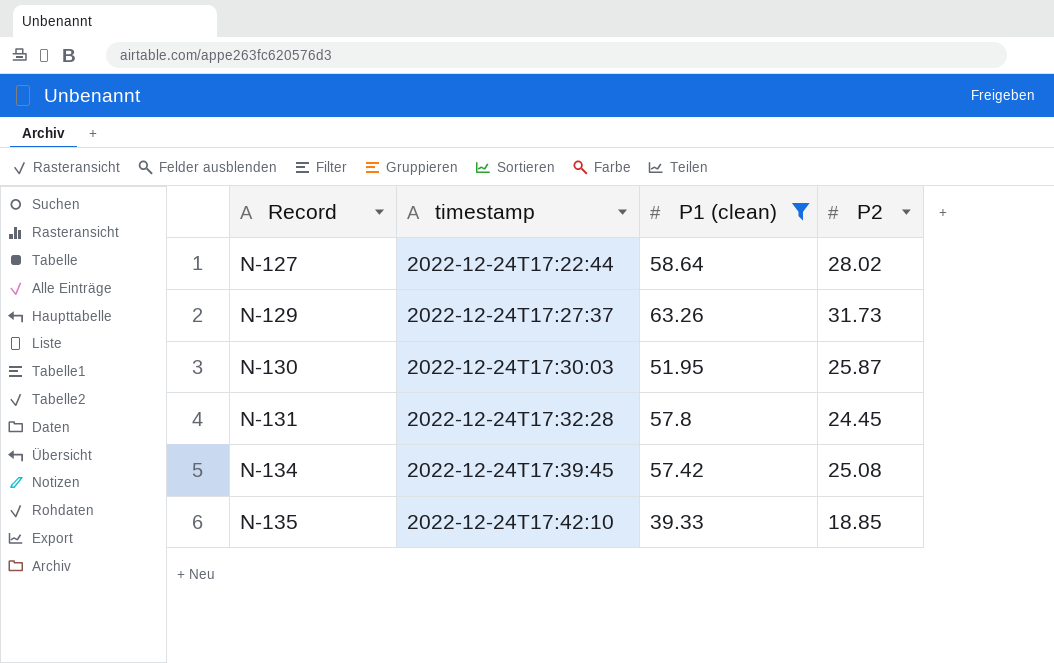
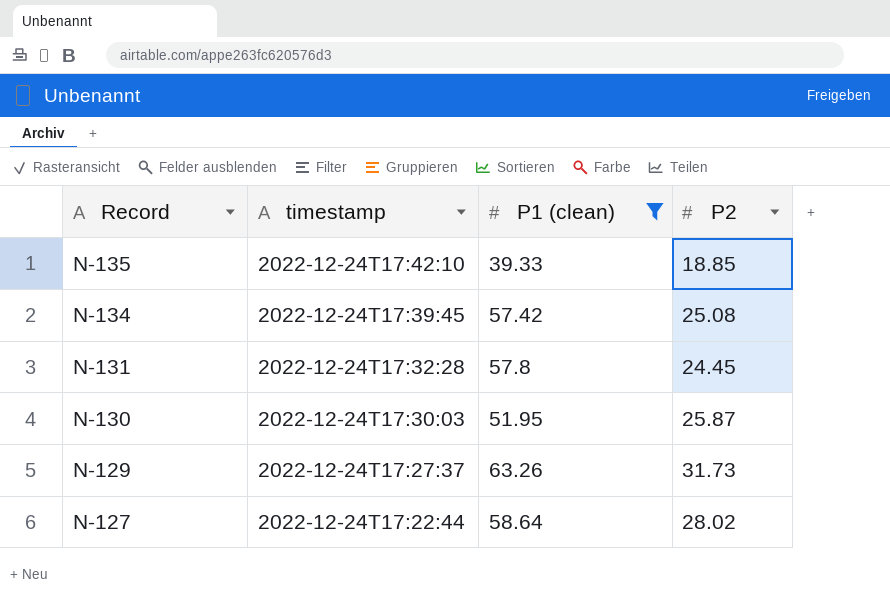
row order: Record ascending -> Record descending

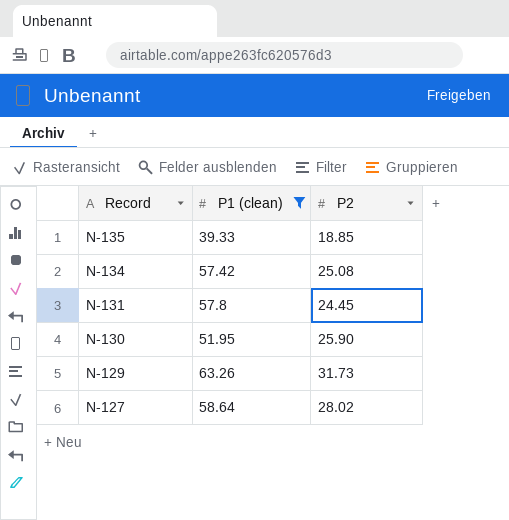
column timestamp | position: 2 -> none
N-130 | P2: 25.87 -> 25.90

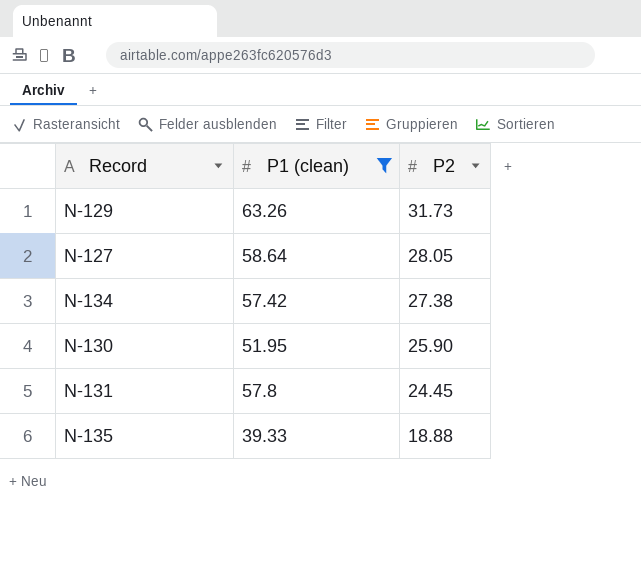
row order: Record descending -> P2 descending
N-127 | P2: 28.02 -> 28.05
N-134 | P2: 25.08 -> 27.38
N-135 | P2: 18.85 -> 18.88

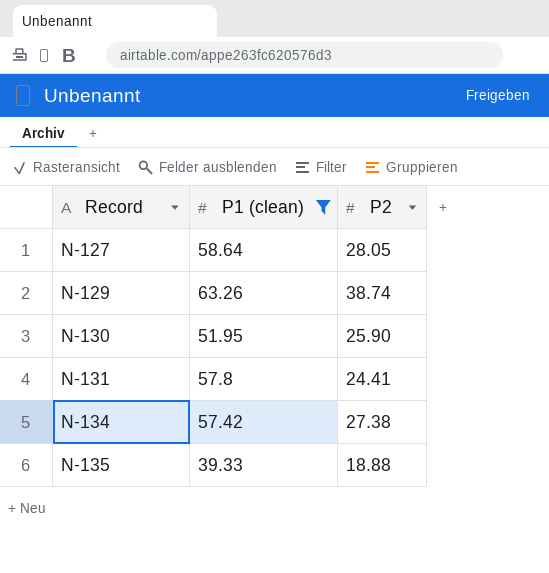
row order: P2 descending -> Record ascending
N-129 | P2: 31.73 -> 38.74
N-131 | P2: 24.45 -> 24.41

